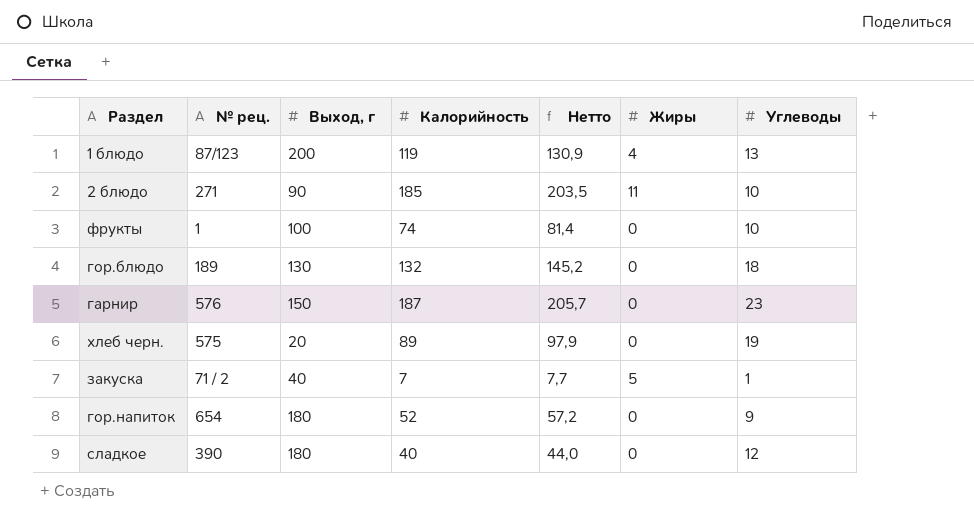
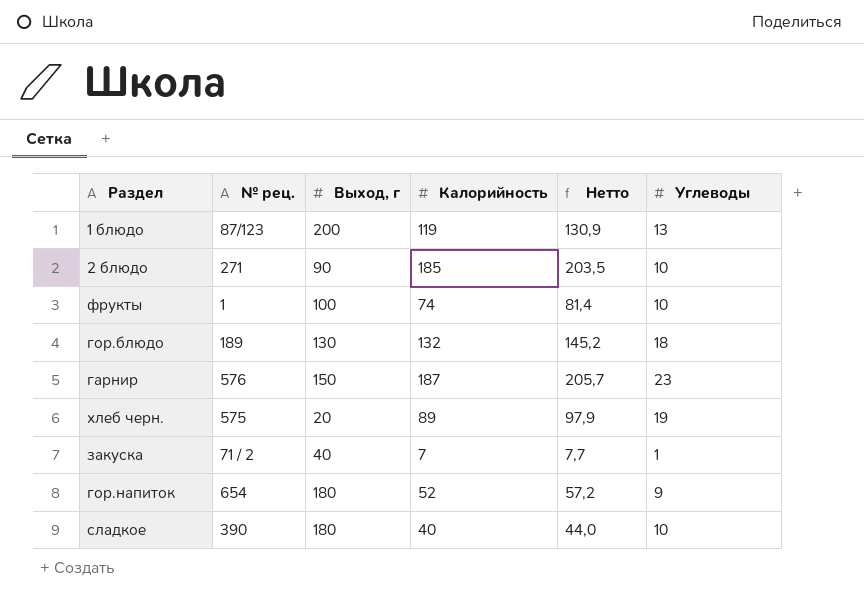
column Жиры | position: 6 -> none
сладкое | Углеводы: 12 -> 10

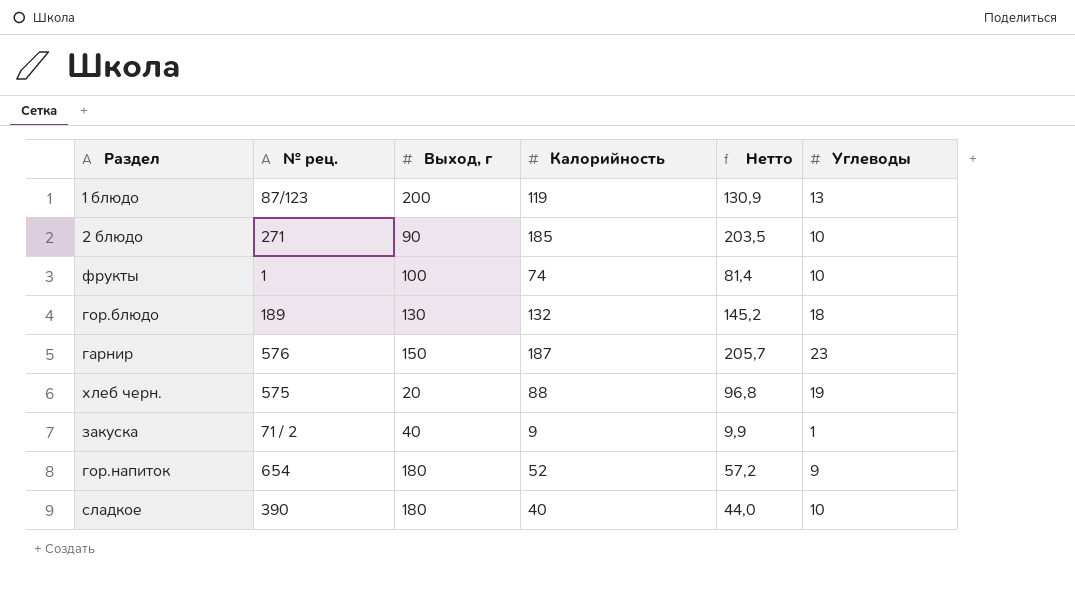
хлеб черн. | Калорийность: 89 -> 88
хлеб черн. | Нетто: 97,9 -> 96,8
закуска | Калорийность: 7 -> 9
закуска | Нетто: 7,7 -> 9,9

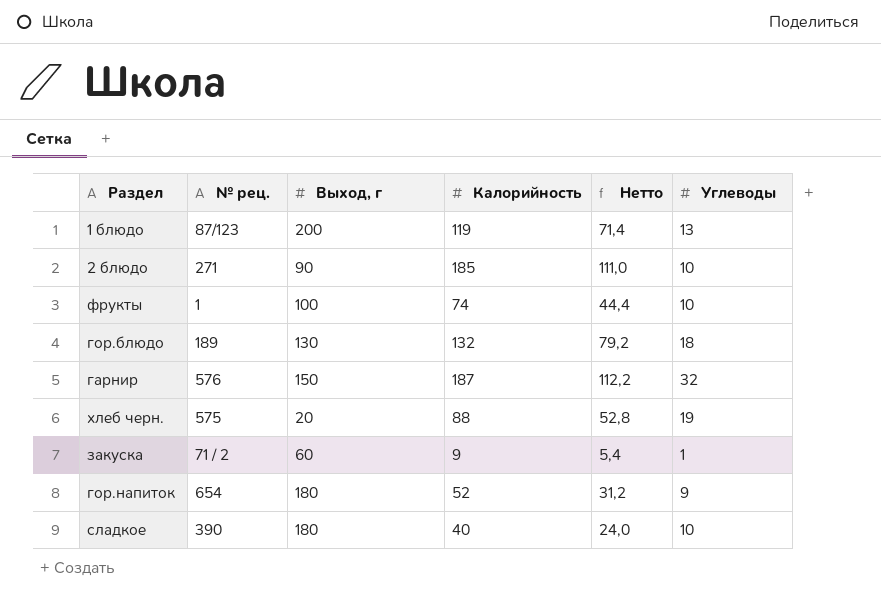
column Нетто | formula: [Калорийность] * 1,1 -> [Калорийность] * 0,6
гарнир | Углеводы: 23 -> 32
закуска | Выход, г: 40 -> 60

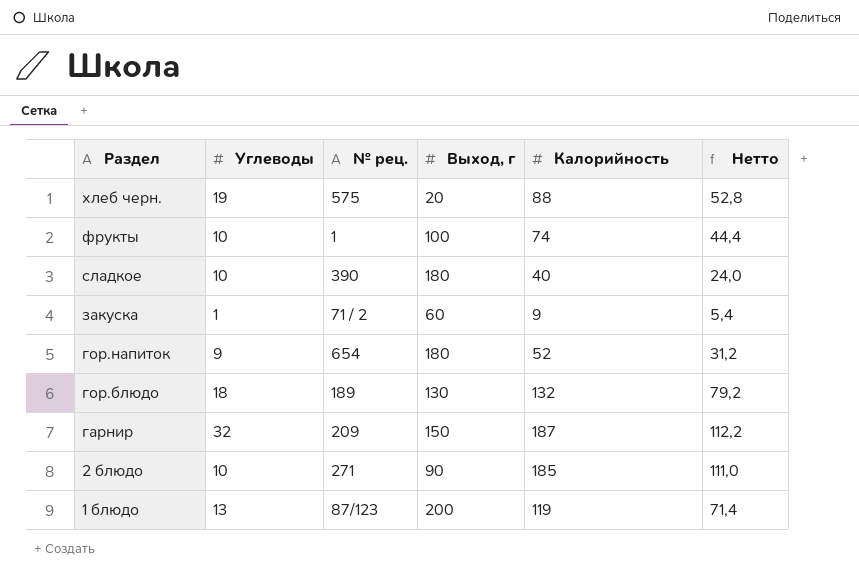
row order: none -> Раздел descending
column Углеводы | position: 6 -> 2
гарнир | № рец.: 576 -> 209

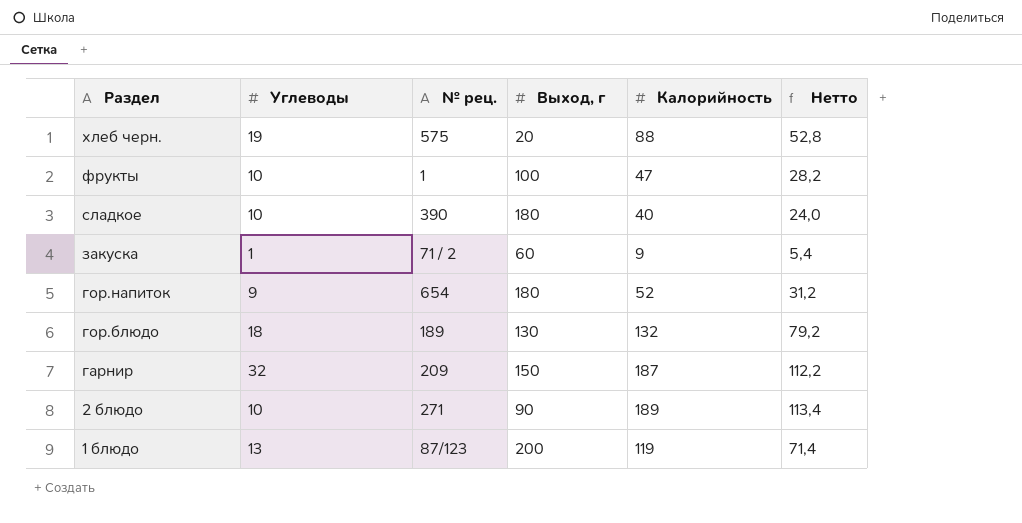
фрукты | Калорийность: 74 -> 47
фрукты | Нетто: 44,4 -> 28,2
2 блюдо | Калорийность: 185 -> 189
2 блюдо | Нетто: 111,0 -> 113,4

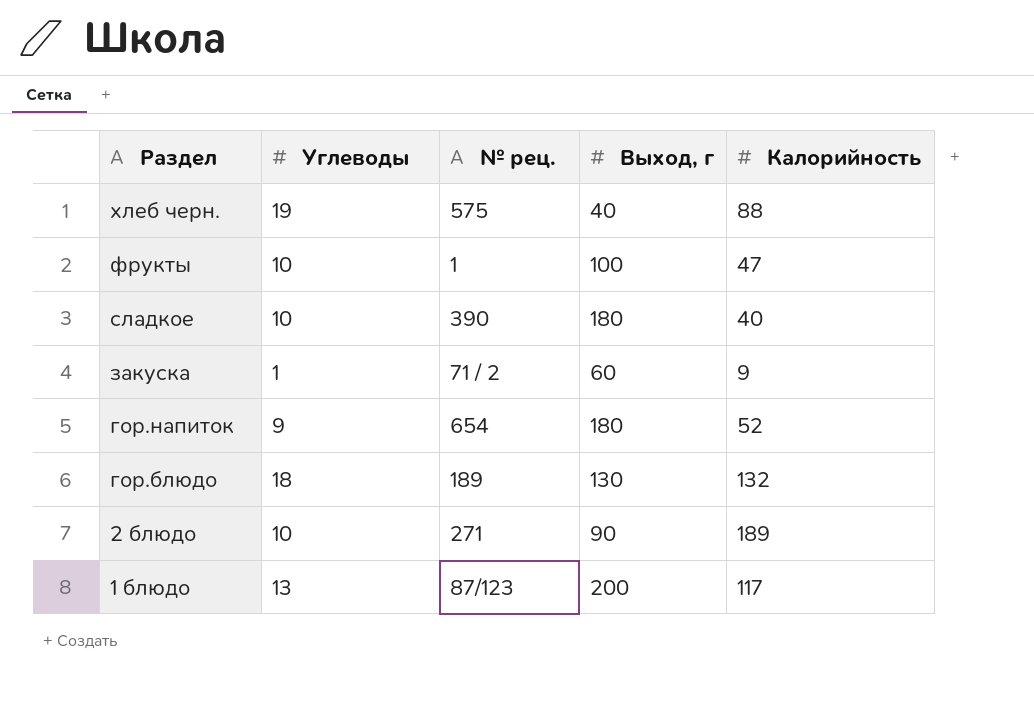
column Нетто | formula: [Калорийность] * 0,6 -> none
row гарнир: 32 | 209 | 150 | 187 | 112,2 -> none
хлеб черн. | Выход, г: 20 -> 40
1 блюдо | Калорийность: 119 -> 117

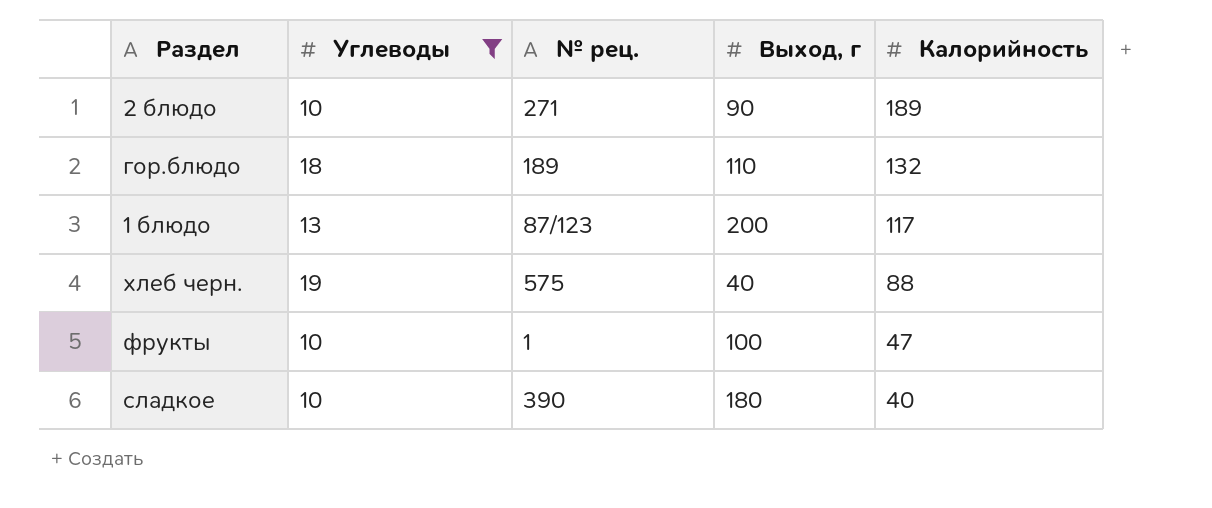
filter: none -> Углеводы >= 10
row order: Раздел descending -> Калорийность descending
гор.блюдо | Выход, г: 130 -> 110

